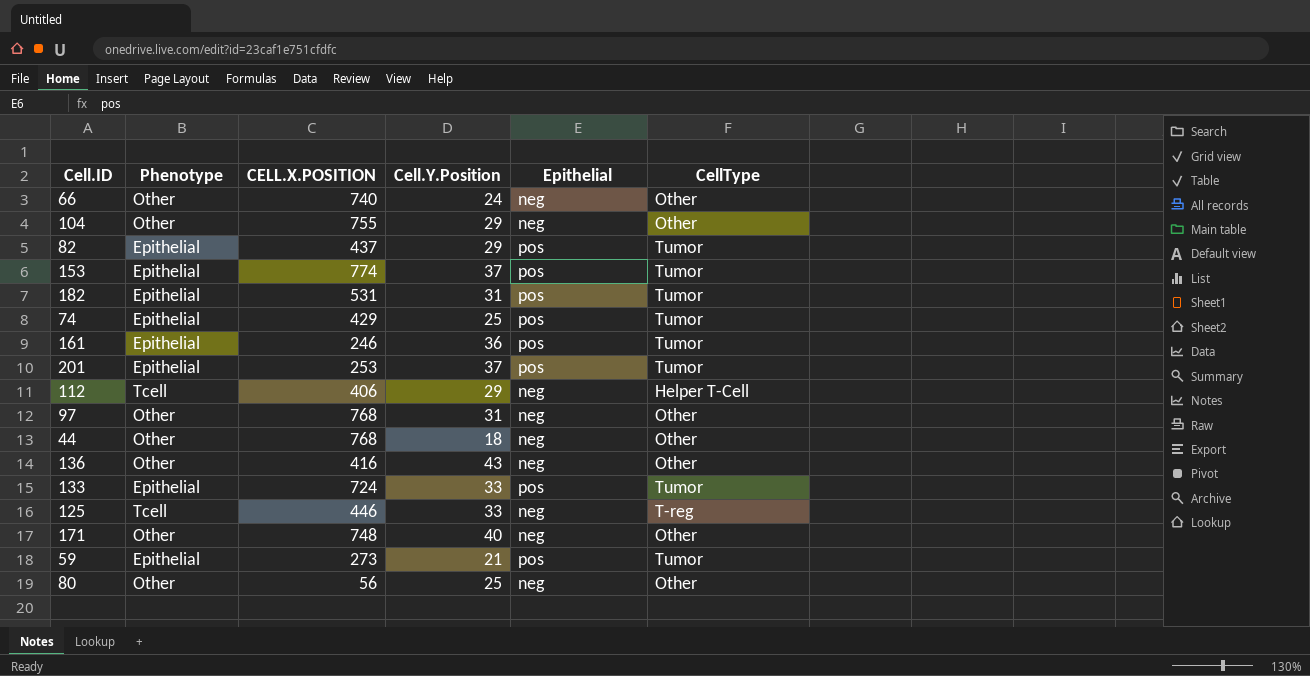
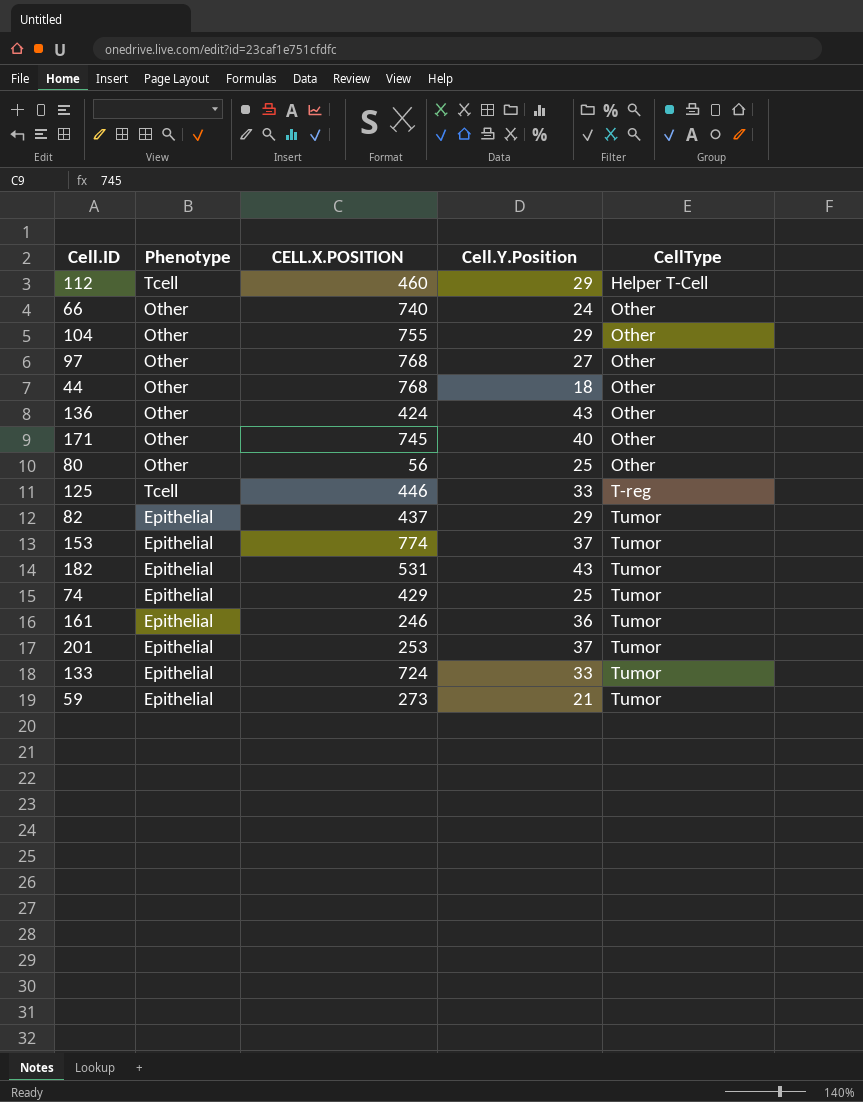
row order: none -> CellType ascending
column Epithelial | position: 5 -> none
112 | CELL.X.POSITION: 406 -> 460
97 | Cell.Y.Position: 31 -> 27
136 | CELL.X.POSITION: 416 -> 424
171 | CELL.X.POSITION: 748 -> 745
182 | Cell.Y.Position: 31 -> 43

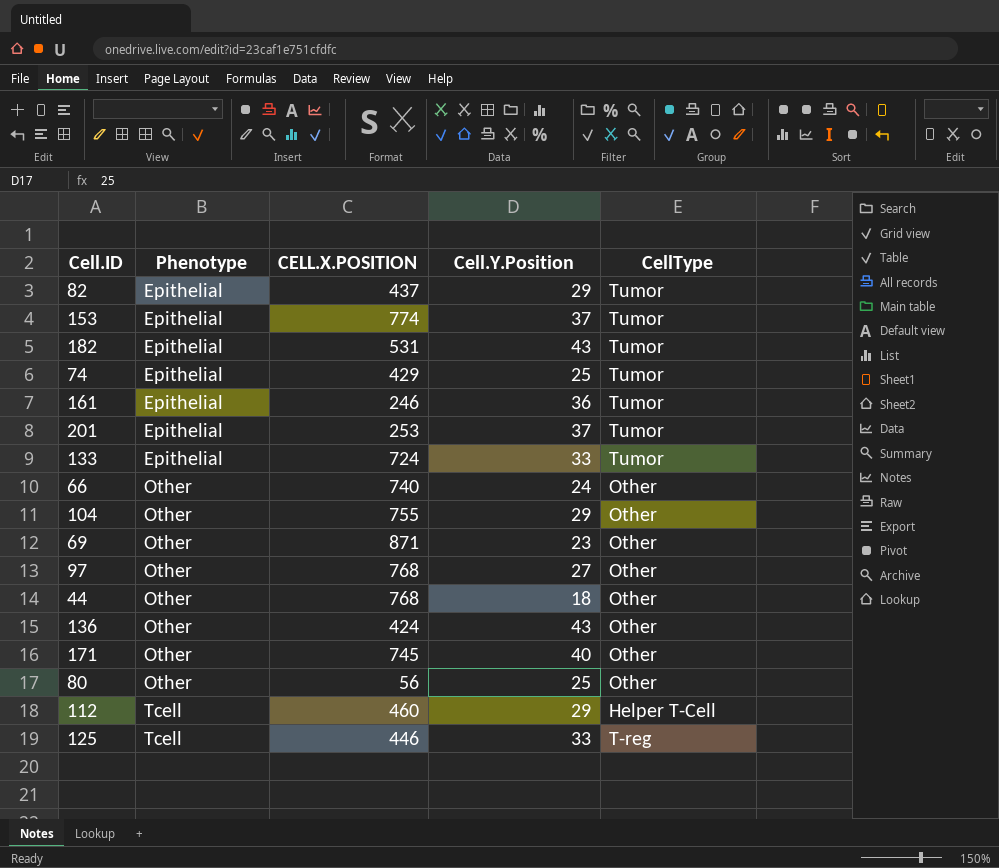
row order: CellType ascending -> Phenotype ascending
row 59: Epithelial | 273 | 21 | Tumor -> none
row 69: none -> Other | 871 | 23 | Other

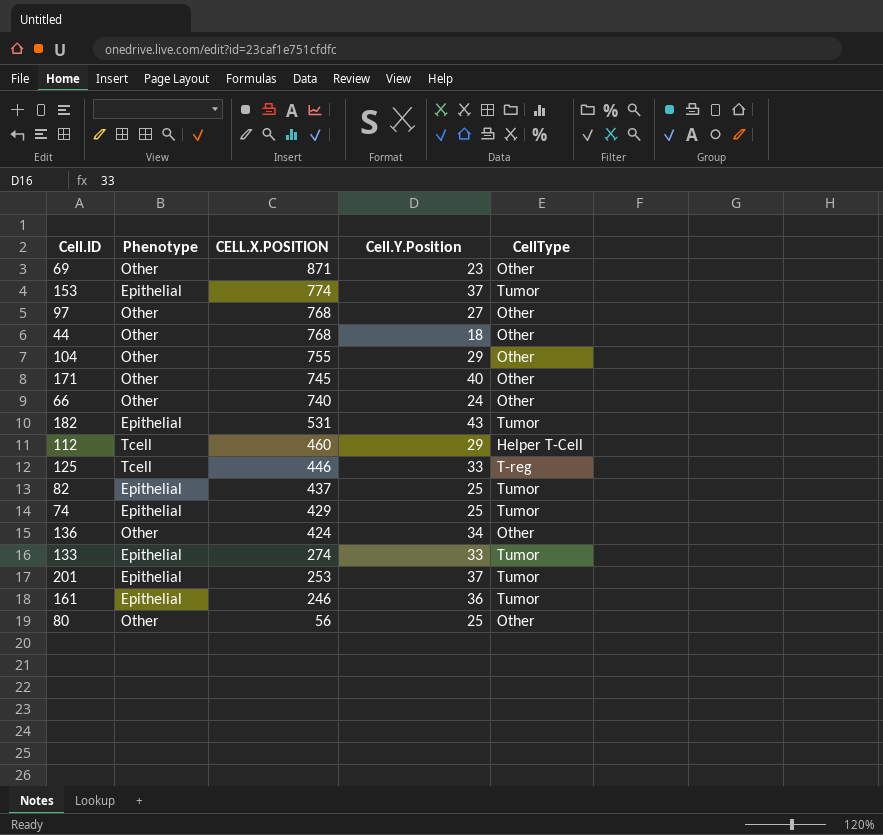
row order: Phenotype ascending -> CELL.X.POSITION descending
82 | Cell.Y.Position: 29 -> 25
136 | Cell.Y.Position: 43 -> 34
133 | CELL.X.POSITION: 724 -> 274

